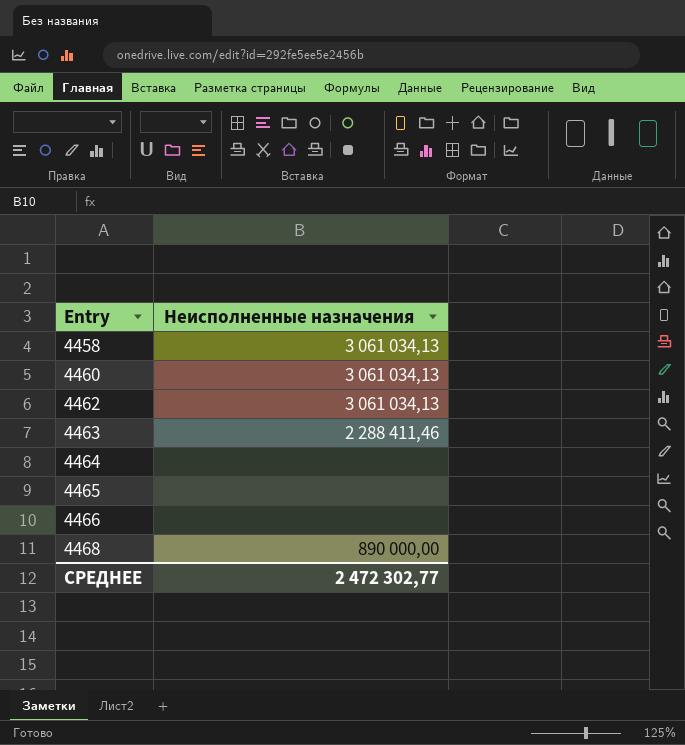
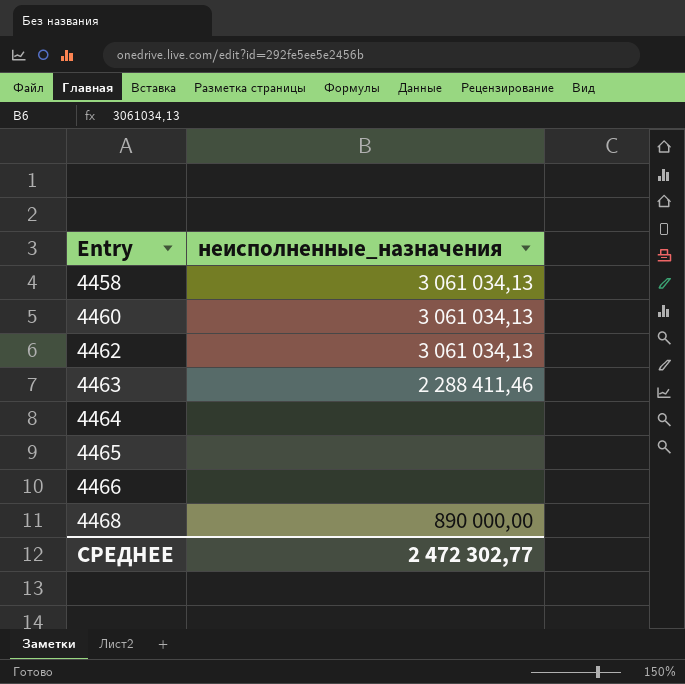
column name: Неисполненные назначения -> неисполненные_назначения

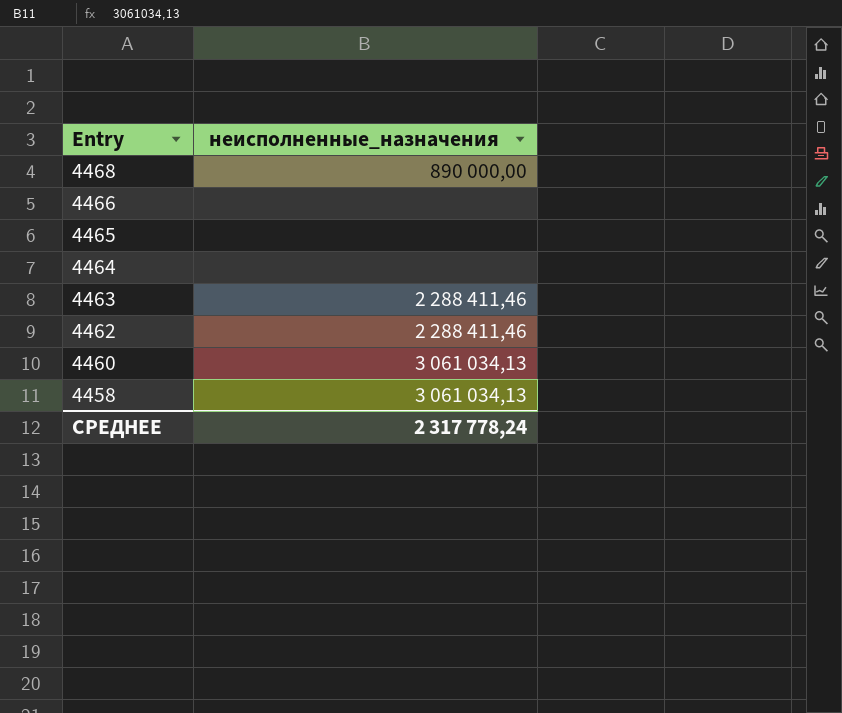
row order: Entry ascending -> Entry descending
4462 | неисполненные_назначения: 3 061 034,13 -> 2 288 411,46
СРЕДНЕЕ | неисполненные_назначения: 2 472 302,77 -> 2 317 778,24

